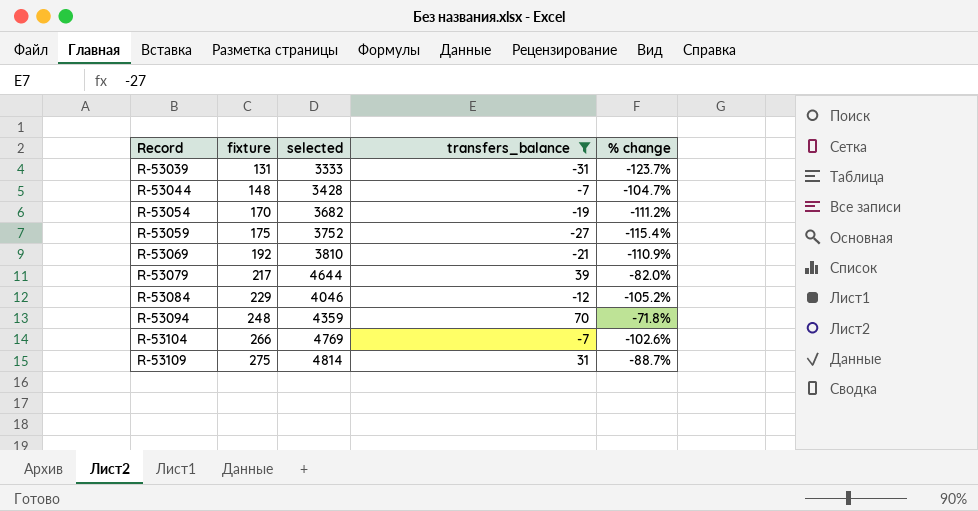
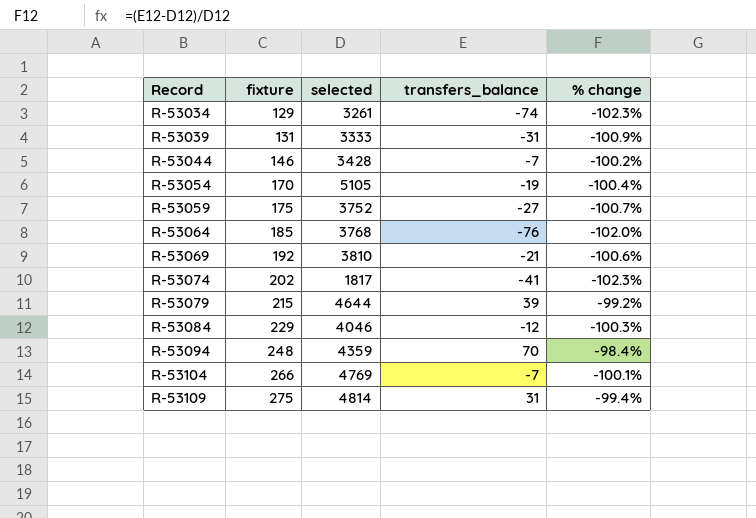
filter: transfers_balance >= -31 -> none
column % change | formula: ([transfers_balance] - [fixture]) / [fixture] -> ([transfers_balance] - [selected]) / [selected]
R-53044 | fixture: 148 -> 146
R-53054 | selected: 3682 -> 5105
R-53079 | fixture: 217 -> 215

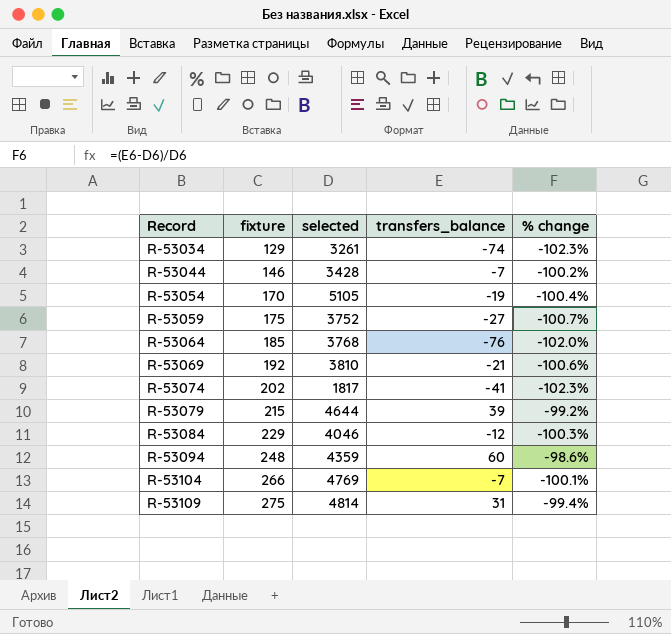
row R-53039: 131 | 3333 | -31 | -100.9% -> none
R-53094 | transfers_balance: 70 -> 60
R-53094 | % change: -98.4% -> -98.6%

